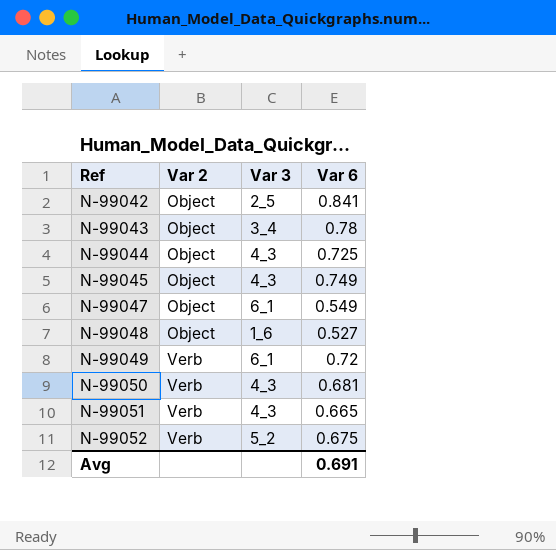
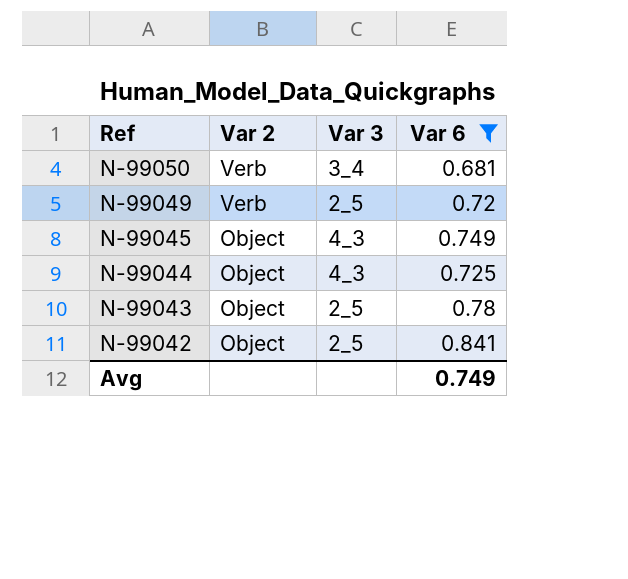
filter: none -> Var 6 >= 0.681
row order: Ref ascending -> Ref descending
N-99050 | Var 3: 4_3 -> 3_4
N-99049 | Var 3: 6_1 -> 2_5
N-99043 | Var 3: 3_4 -> 2_5
Avg | Var 6: 0.691 -> 0.749

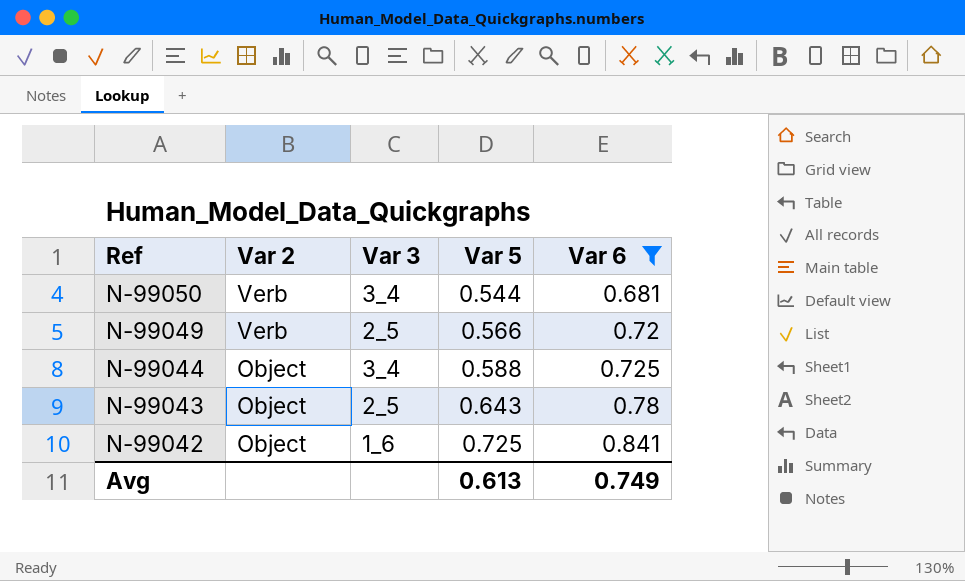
column Var 5 | position: none -> 4
row N-99045: Object | 4_3 | 0.749 -> none
N-99044 | Var 3: 4_3 -> 3_4
N-99042 | Var 3: 2_5 -> 1_6

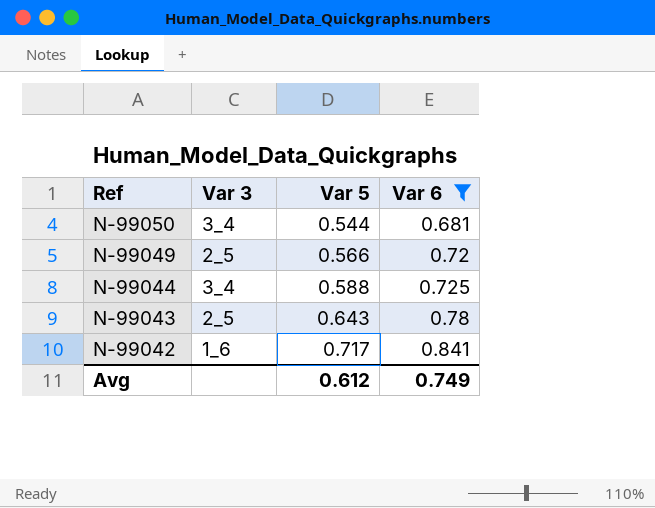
column Var 2 | position: 2 -> none
N-99042 | Var 5: 0.725 -> 0.717
Avg | Var 5: 0.613 -> 0.612

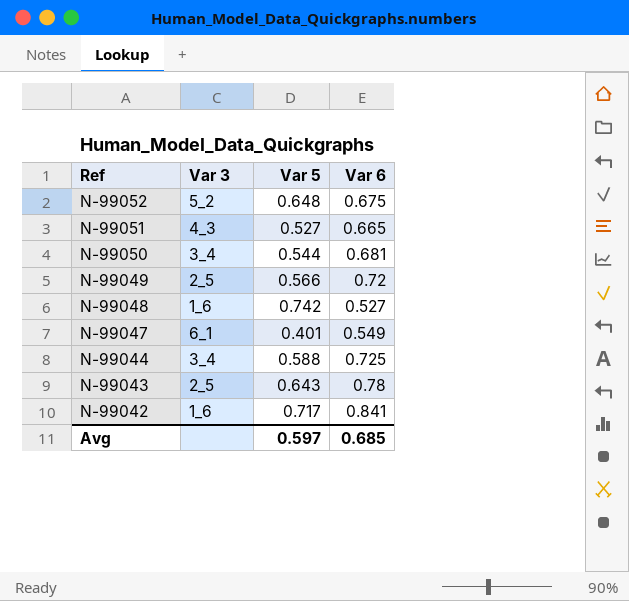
filter: Var 6 >= 0.681 -> none
Avg | Var 5: 0.612 -> 0.597
Avg | Var 6: 0.749 -> 0.685

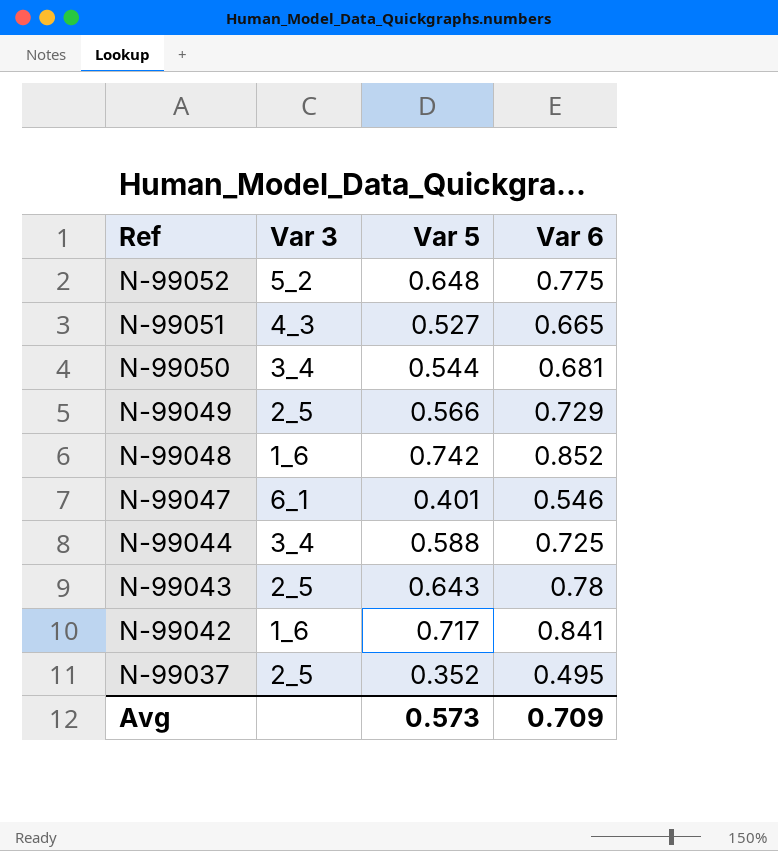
N-99052 | Var 6: 0.675 -> 0.775
N-99049 | Var 6: 0.72 -> 0.729
N-99048 | Var 6: 0.527 -> 0.852
N-99047 | Var 6: 0.549 -> 0.546
row N-99037: none -> 2_5 | 0.352 | 0.495
Avg | Var 5: 0.597 -> 0.573
Avg | Var 6: 0.685 -> 0.709

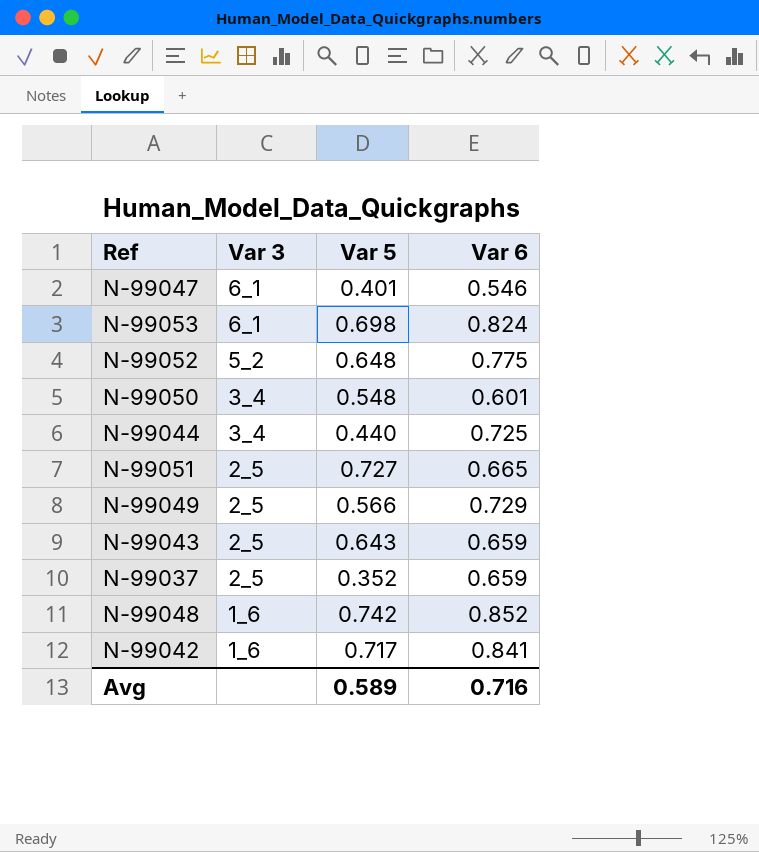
row order: Ref descending -> Var 3 descending
row N-99053: none -> 6_1 | 0.698 | 0.824
N-99050 | Var 5: 0.544 -> 0.548
N-99050 | Var 6: 0.681 -> 0.601
N-99044 | Var 5: 0.588 -> 0.440
N-99051 | Var 3: 4_3 -> 2_5
N-99051 | Var 5: 0.527 -> 0.727
N-99043 | Var 6: 0.78 -> 0.659
N-99037 | Var 6: 0.495 -> 0.659
Avg | Var 5: 0.573 -> 0.589
Avg | Var 6: 0.709 -> 0.716

